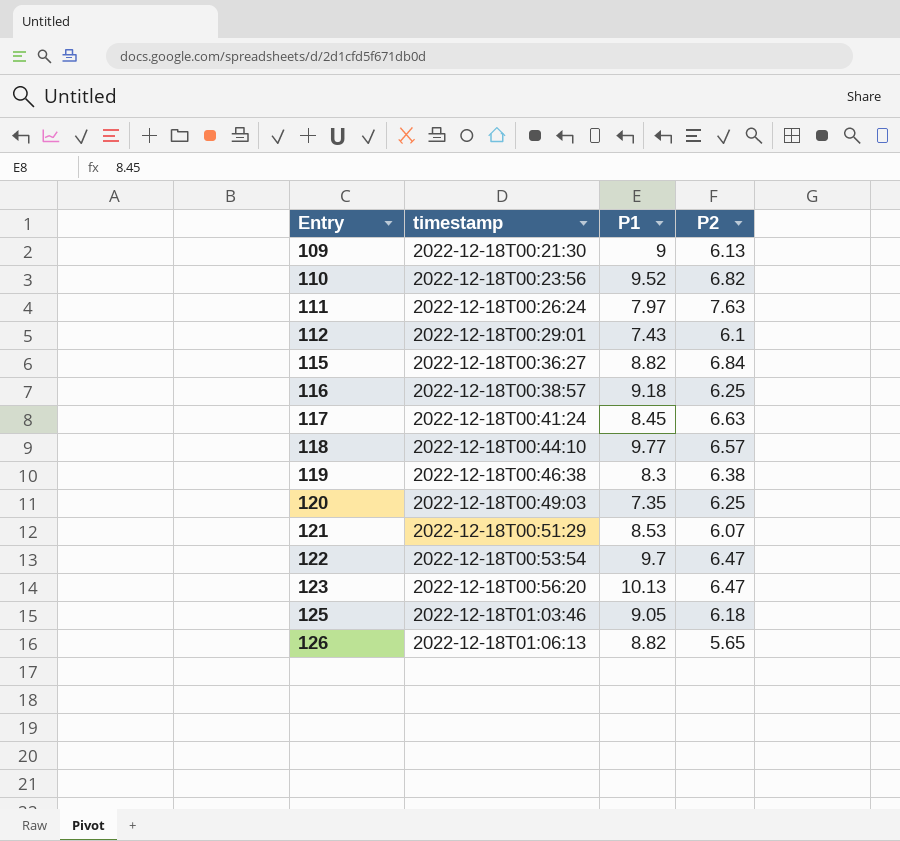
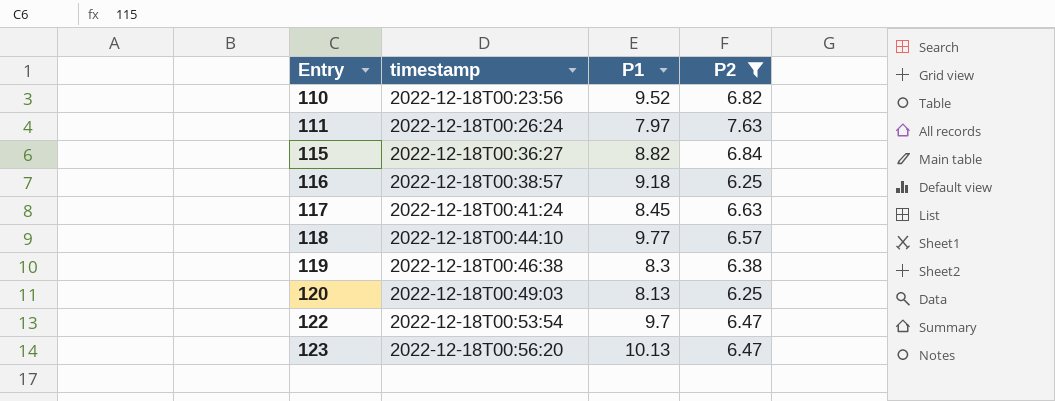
filter: none -> P2 >= 6.25
120 | P1: 7.35 -> 8.13

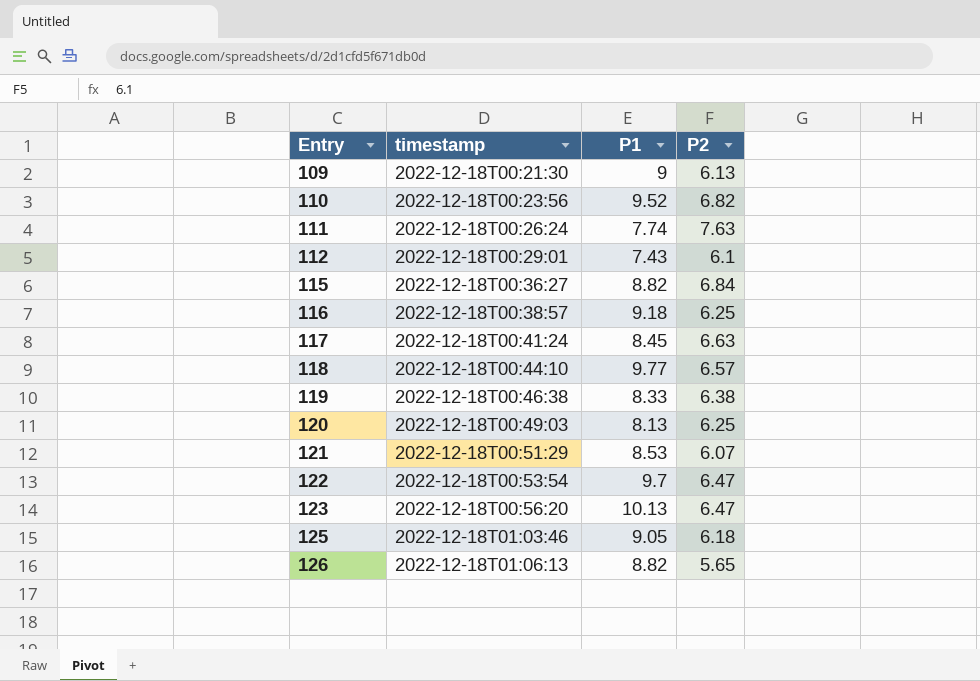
filter: P2 >= 6.25 -> none
111 | P1: 7.97 -> 7.74
119 | P1: 8.3 -> 8.33

